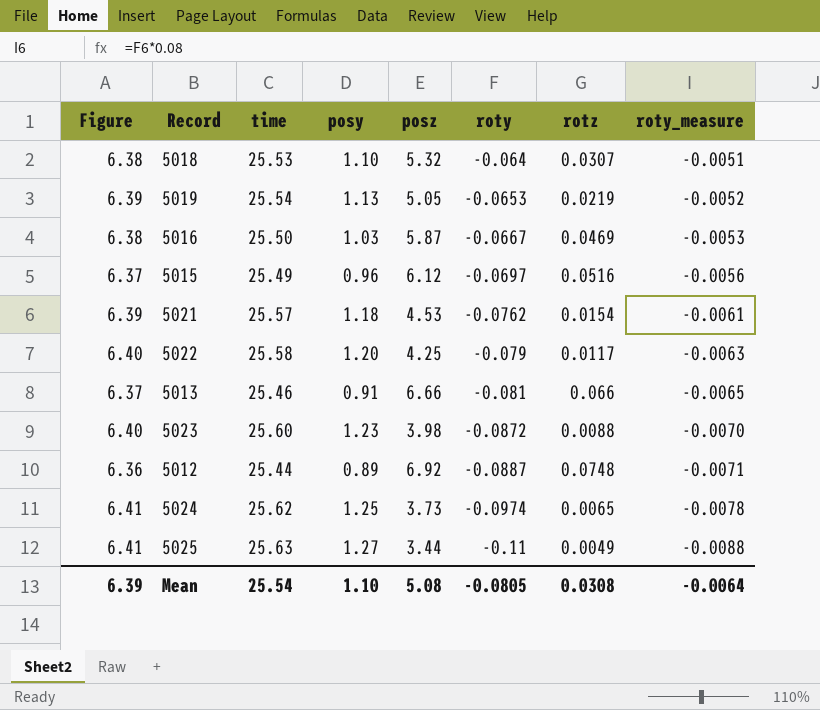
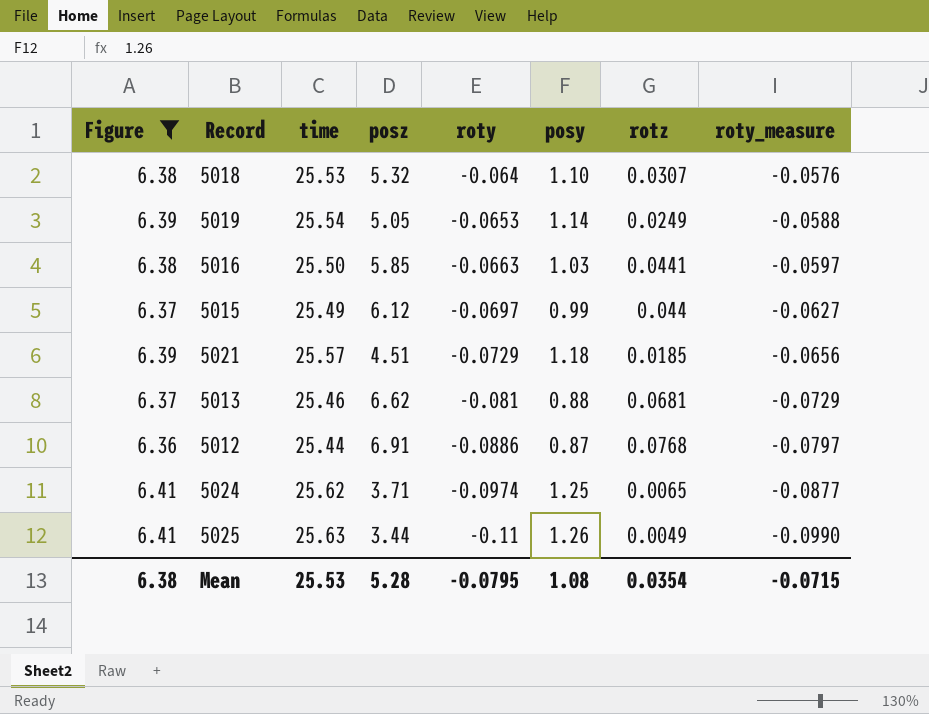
filter: none -> Figure != 6.40
column posy | position: 4 -> 6
column roty_measure | formula: [roty] * 0.08 -> [roty] * 0.9
5019 | posy: 1.13 -> 1.14
5019 | rotz: 0.0219 -> 0.0249
5016 | posz: 5.87 -> 5.85
5016 | roty: -0.0667 -> -0.0663
5016 | rotz: 0.0469 -> 0.0441
5015 | posy: 0.96 -> 0.99
5015 | rotz: 0.0516 -> 0.044
5021 | posz: 4.53 -> 4.51
5021 | roty: -0.0762 -> -0.0729
5021 | rotz: 0.0154 -> 0.0185
5013 | posz: 6.66 -> 6.62
5013 | posy: 0.91 -> 0.88
5013 | rotz: 0.066 -> 0.0681
5012 | posz: 6.92 -> 6.91
5012 | roty: -0.0887 -> -0.0886
5012 | posy: 0.89 -> 0.87
5012 | rotz: 0.0748 -> 0.0768
5024 | posz: 3.73 -> 3.71
5025 | posy: 1.27 -> 1.26
Mean | Figure: 6.39 -> 6.38
Mean | time: 25.54 -> 25.53
Mean | posz: 5.08 -> 5.28
Mean | roty: -0.0805 -> -0.0795
Mean | posy: 1.10 -> 1.08
Mean | rotz: 0.0308 -> 0.0354
Mean | roty_measure: -0.0064 -> -0.0715

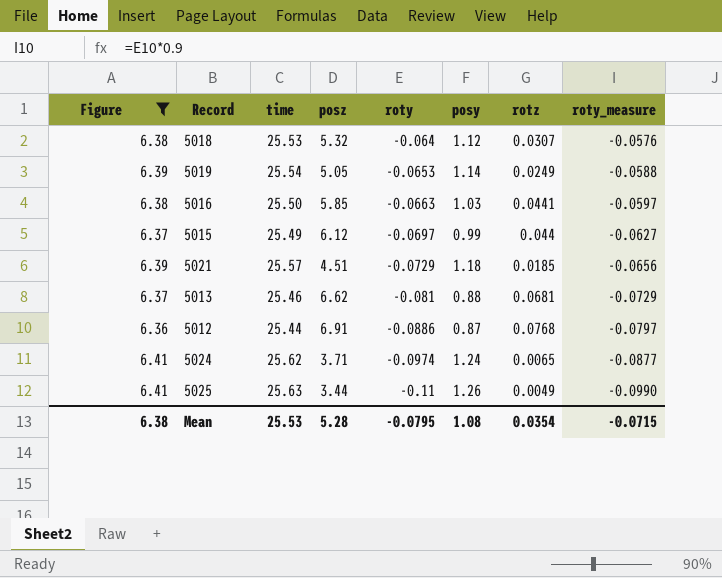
5018 | posy: 1.10 -> 1.12
5024 | posy: 1.25 -> 1.24

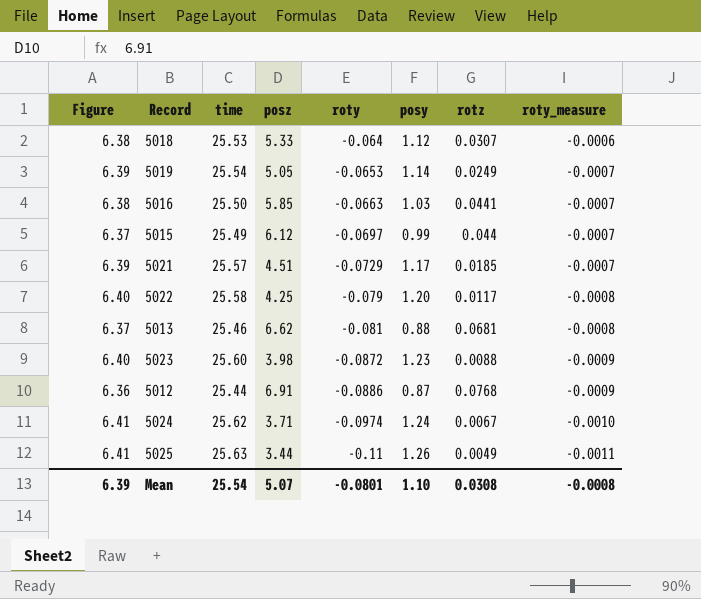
filter: Figure != 6.40 -> none
column roty_measure | formula: [roty] * 0.9 -> [roty] * 0.01
5018 | posz: 5.32 -> 5.33
5021 | posy: 1.18 -> 1.17
5024 | rotz: 0.0065 -> 0.0067
Mean | Figure: 6.38 -> 6.39
Mean | time: 25.53 -> 25.54
Mean | posz: 5.28 -> 5.07
Mean | roty: -0.0795 -> -0.0801
Mean | posy: 1.08 -> 1.10
Mean | rotz: 0.0354 -> 0.0308
Mean | roty_measure: -0.0715 -> -0.0008

